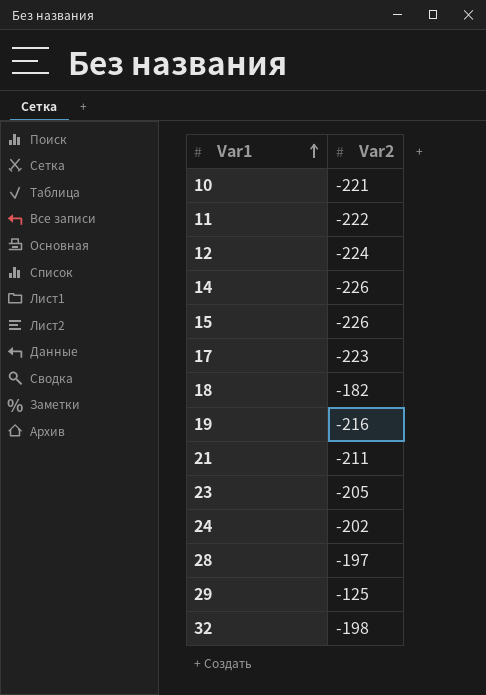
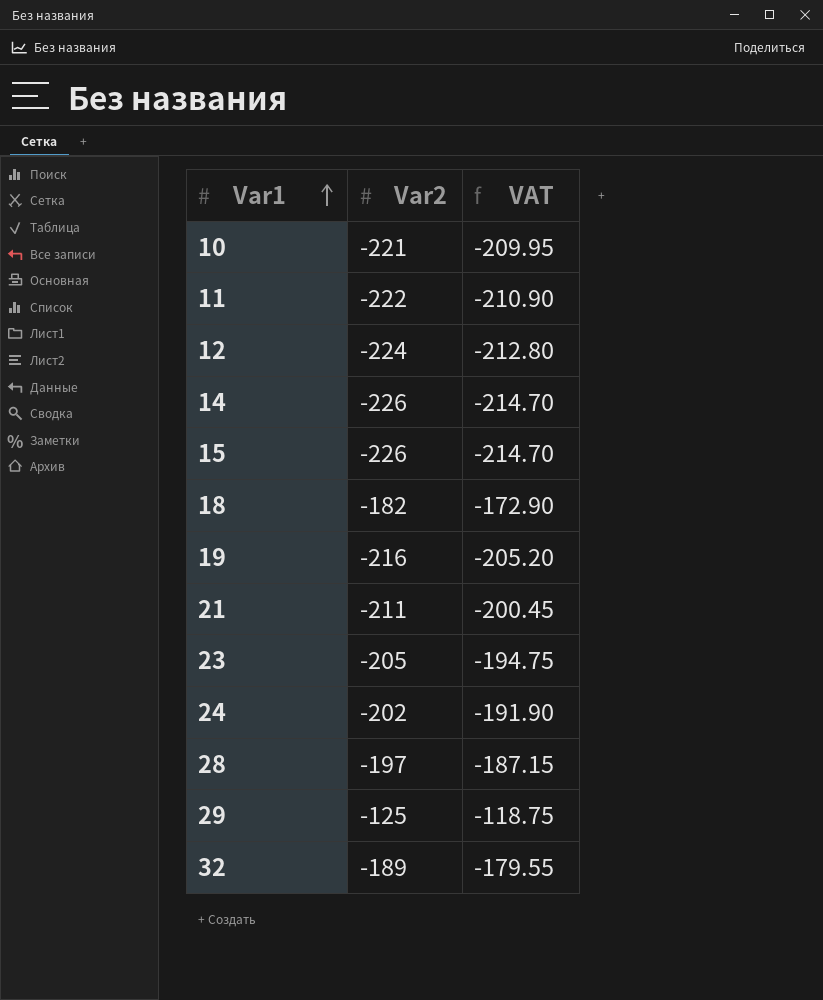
column VAT | formula: none -> [Var2] * 0.95
row 17: -223 -> none
32 | Var2: -198 -> -189

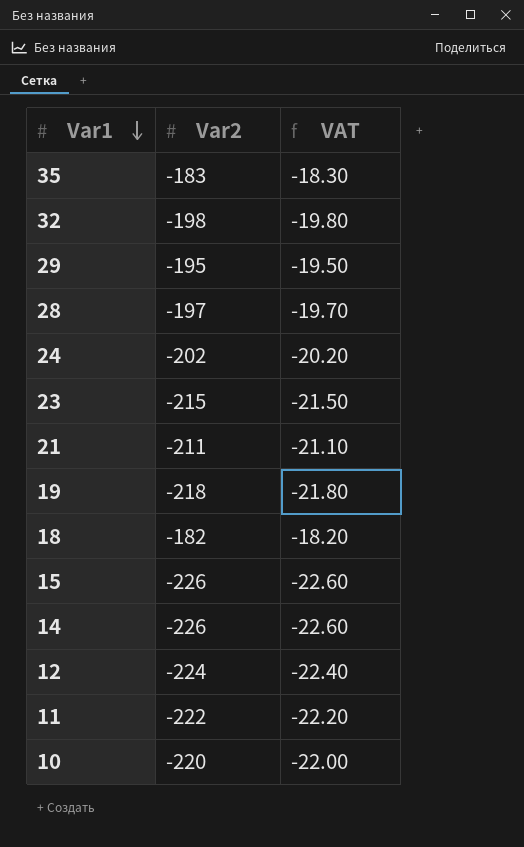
row order: Var1 ascending -> Var1 descending
column VAT | formula: [Var2] * 0.95 -> [Var2] * 0.1
row 35: none -> -183 | -18.30
32 | Var2: -189 -> -198
29 | Var2: -125 -> -195
23 | Var2: -205 -> -215
19 | Var2: -216 -> -218
10 | Var2: -221 -> -220

